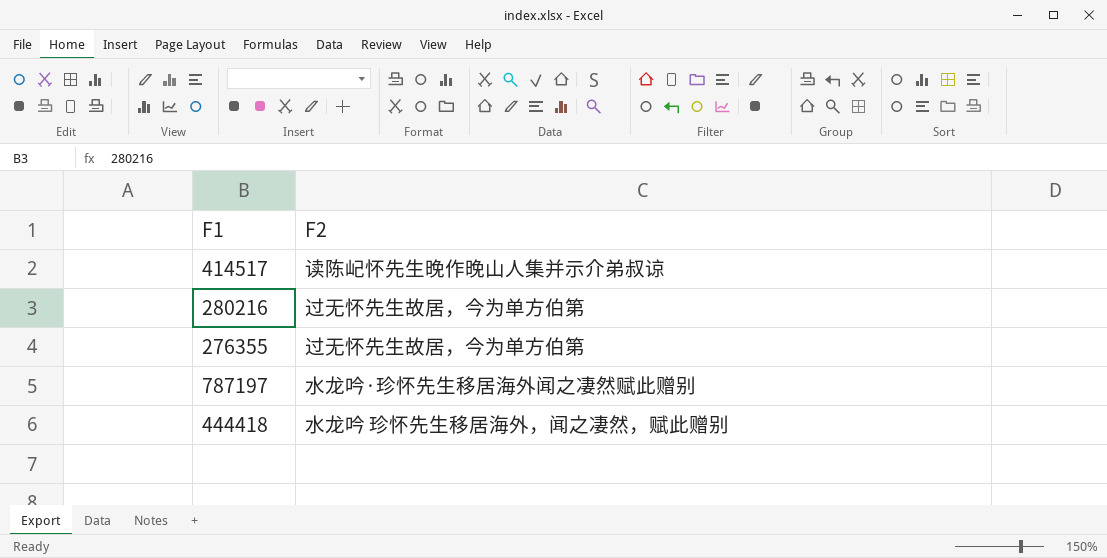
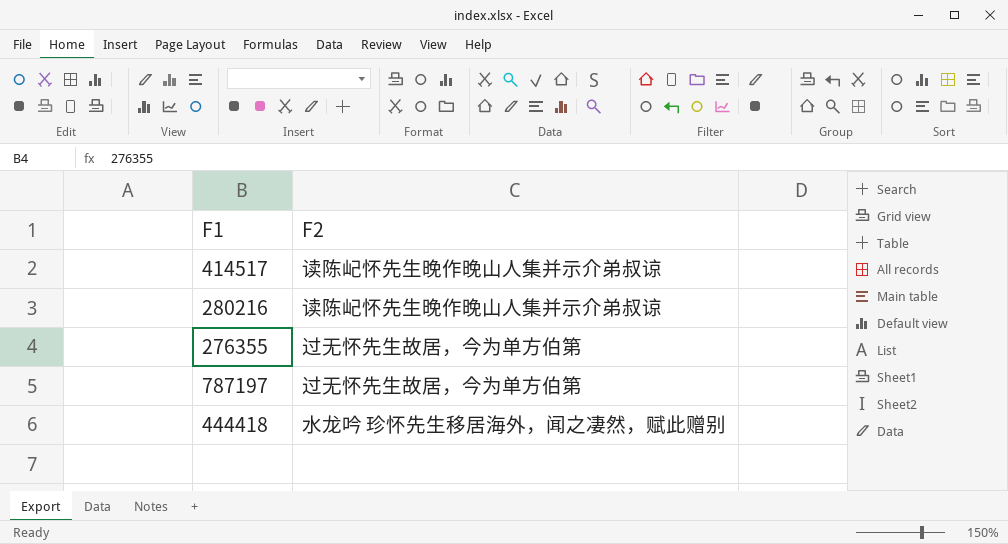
280216 | F2: 过无怀先生故居，今为单方伯第 -> 读陈屺怀先生晚作晚山人集并示介弟叔谅
787197 | F2: 水龙吟·珍怀先生移居海外闻之凄然赋此赠别 -> 过无怀先生故居，今为单方伯第

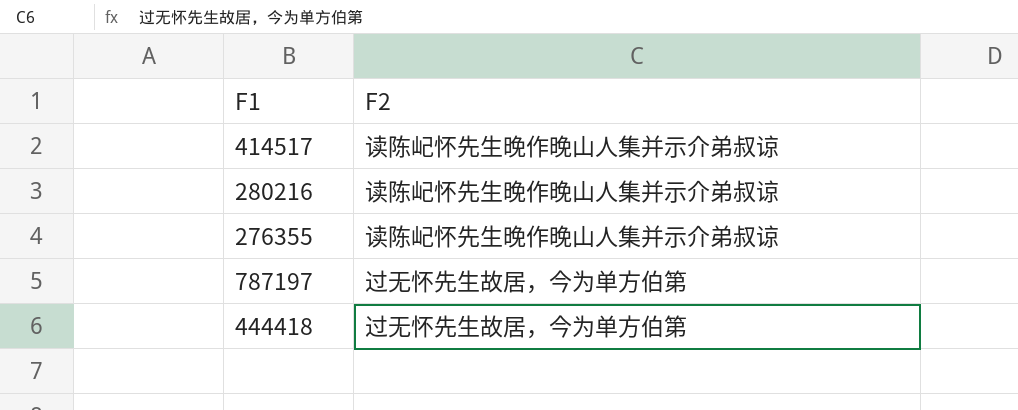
276355 | F2: 过无怀先生故居，今为单方伯第 -> 读陈屺怀先生晚作晚山人集并示介弟叔谅
444418 | F2: 水龙吟 珍怀先生移居海外，闻之凄然，赋此赠别 -> 过无怀先生故居，今为单方伯第

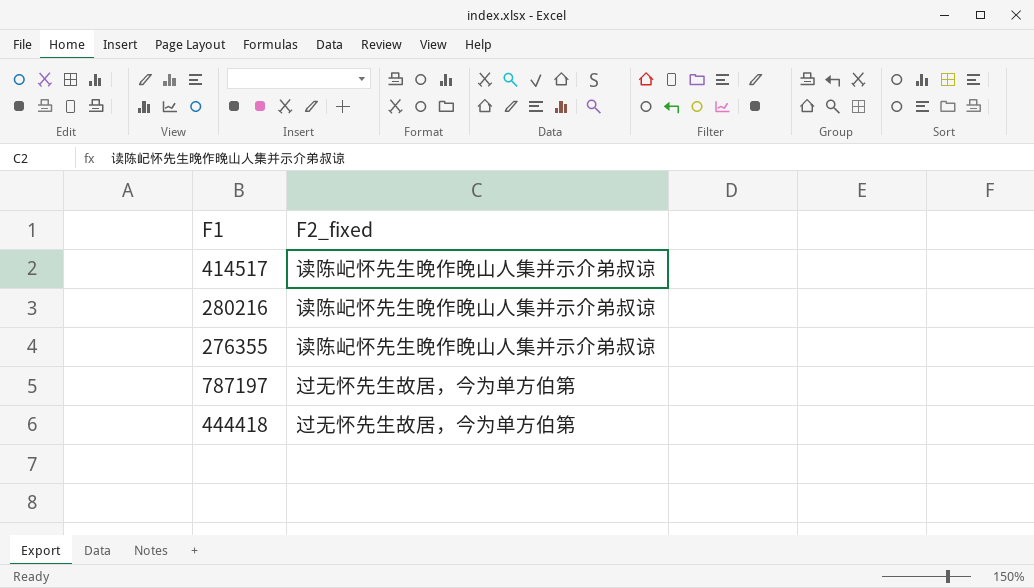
column name: F2 -> F2_fixed

